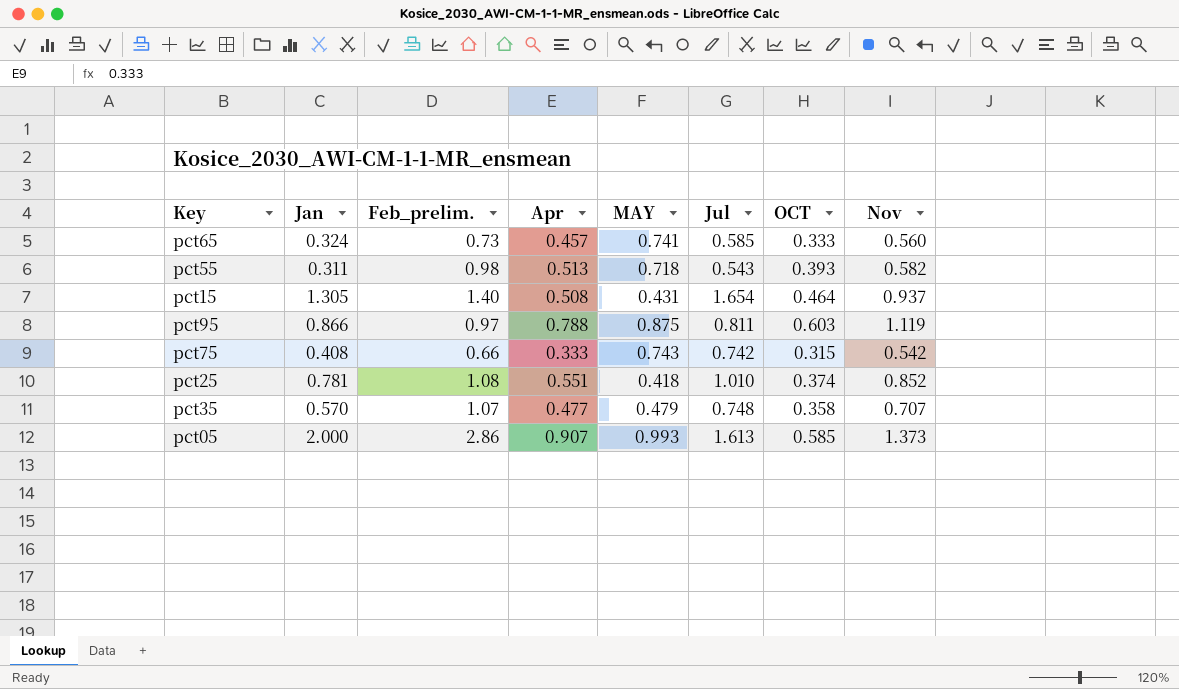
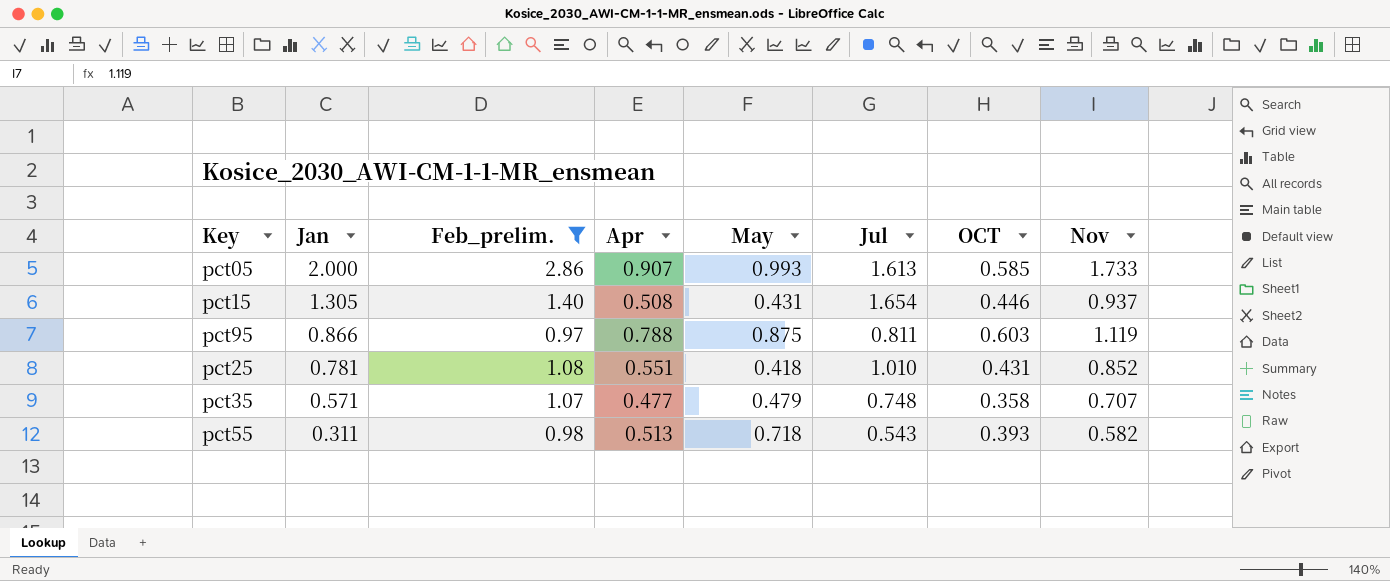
filter: none -> Feb_prelim. >= 0.97
row order: none -> Jan descending
column name: MAY -> May
pct05 | Nov: 1.373 -> 1.733
pct15 | OCT: 0.464 -> 0.446
pct25 | OCT: 0.374 -> 0.431
pct35 | Jan: 0.570 -> 0.571

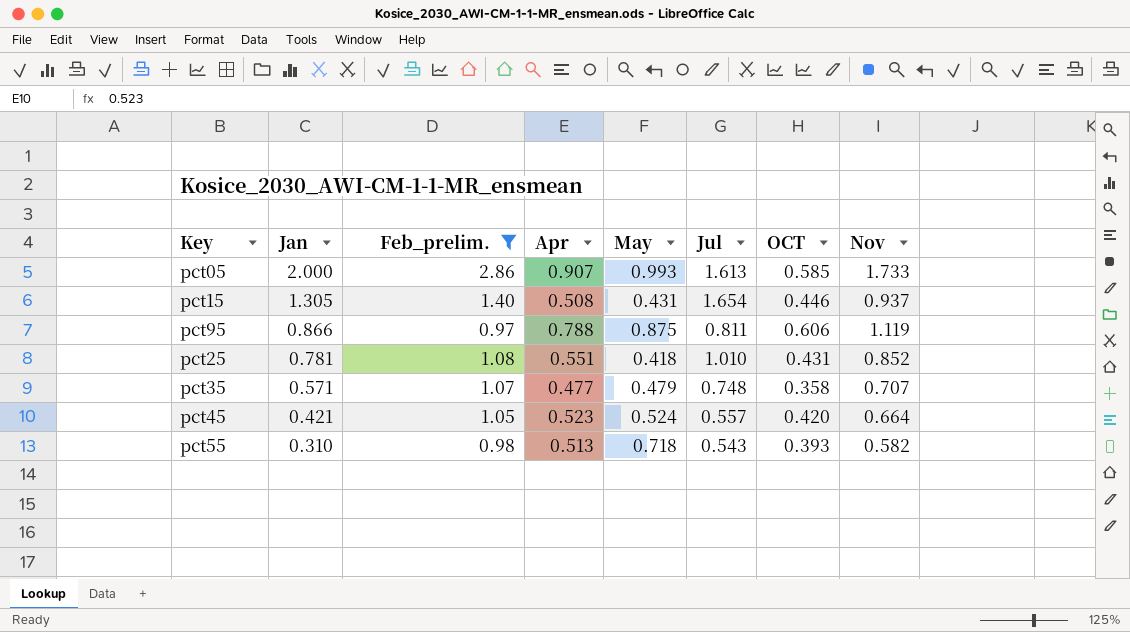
pct95 | OCT: 0.603 -> 0.606
row pct45: none -> 0.421 | 1.05 | 0.523 | 0.524 | 0.557 | 0.420 | 0.664
pct55 | Jan: 0.311 -> 0.310

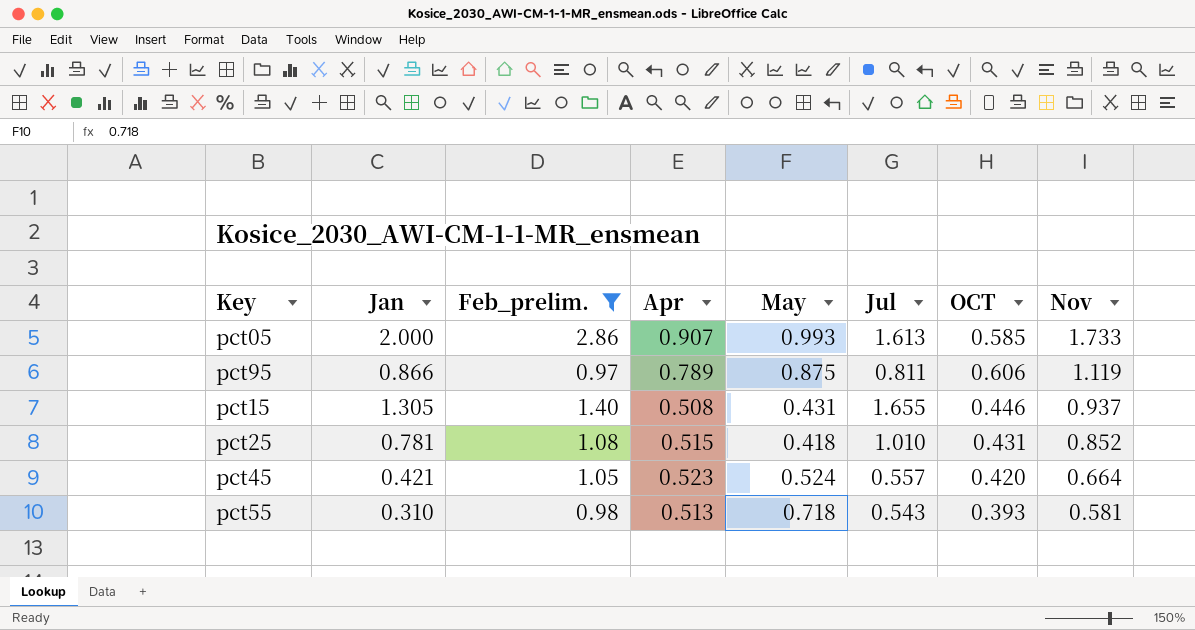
row order: Jan descending -> Nov descending
row pct35: 0.571 | 1.07 | 0.477 | 0.479 | 0.748 | 0.358 | 0.707 -> none
pct95 | Apr: 0.788 -> 0.789
pct15 | Jul: 1.654 -> 1.655
pct25 | Apr: 0.551 -> 0.515
pct55 | Nov: 0.582 -> 0.581

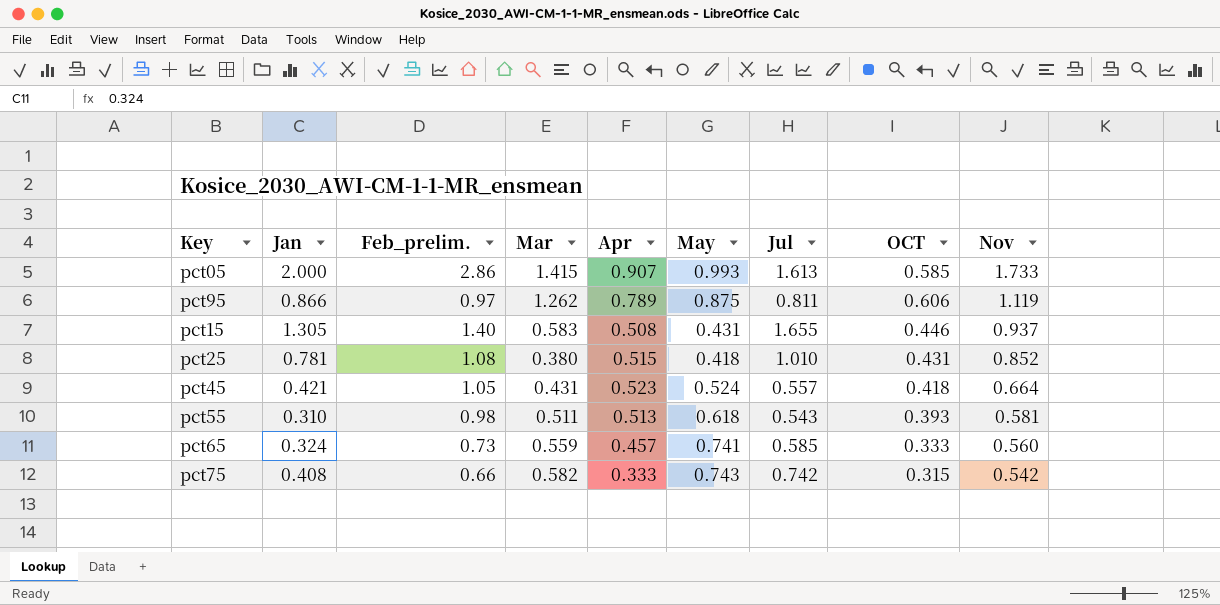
filter: Feb_prelim. >= 0.97 -> none
column Mar | position: none -> 4
pct45 | OCT: 0.420 -> 0.418
pct55 | May: 0.718 -> 0.618

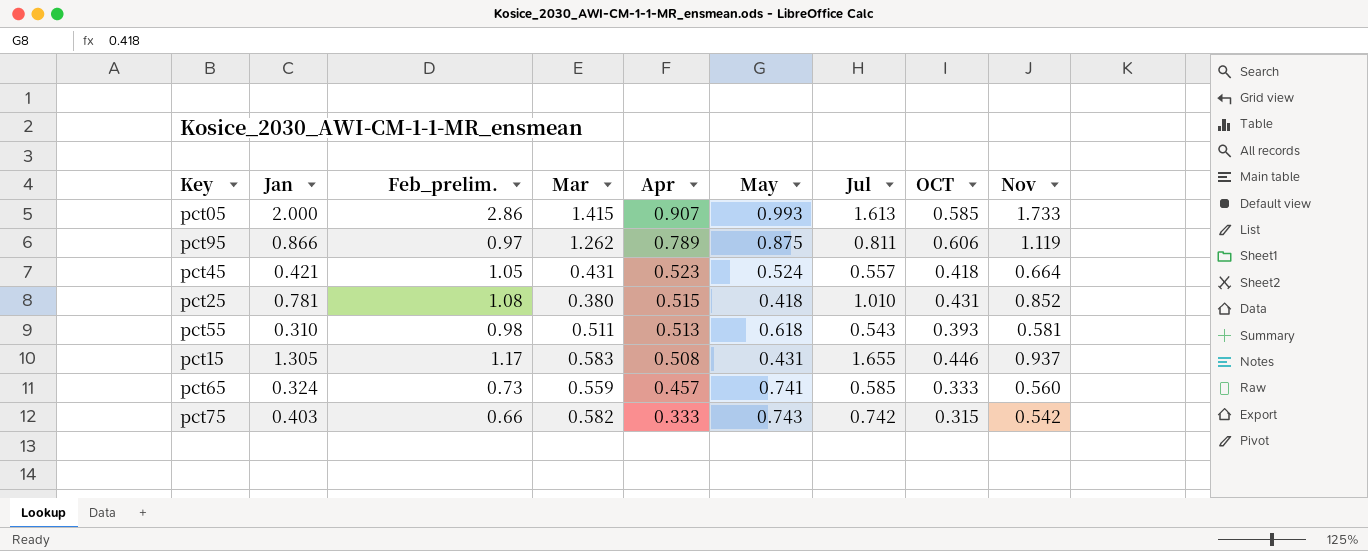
row order: Nov descending -> Apr descending
pct15 | Feb_prelim.: 1.40 -> 1.17
pct75 | Jan: 0.408 -> 0.403

